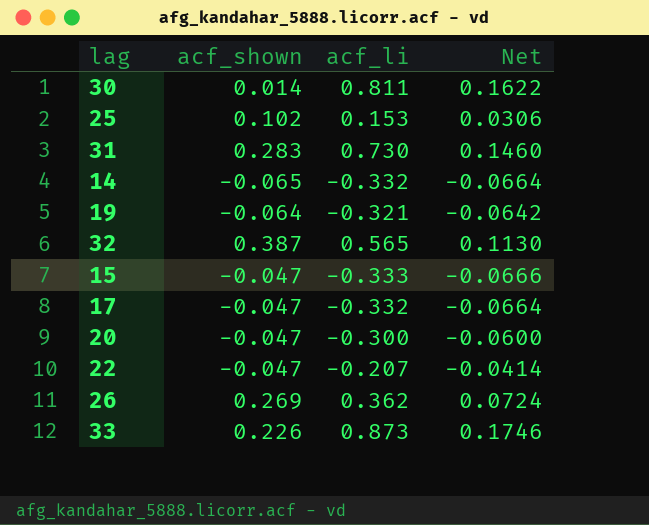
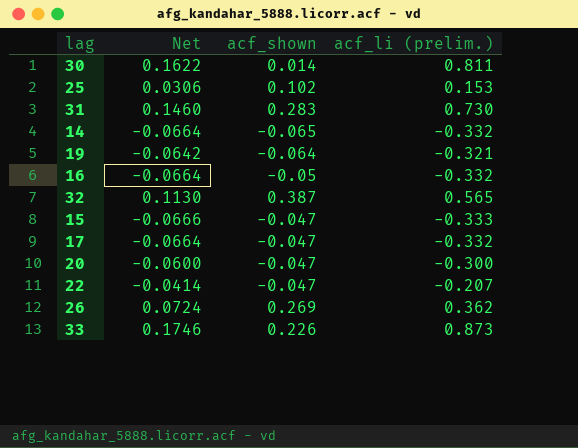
column Net | position: 4 -> 2
column name: acf_li -> acf_li (prelim.)
row 16: none -> -0.0664 | -0.05 | -0.332

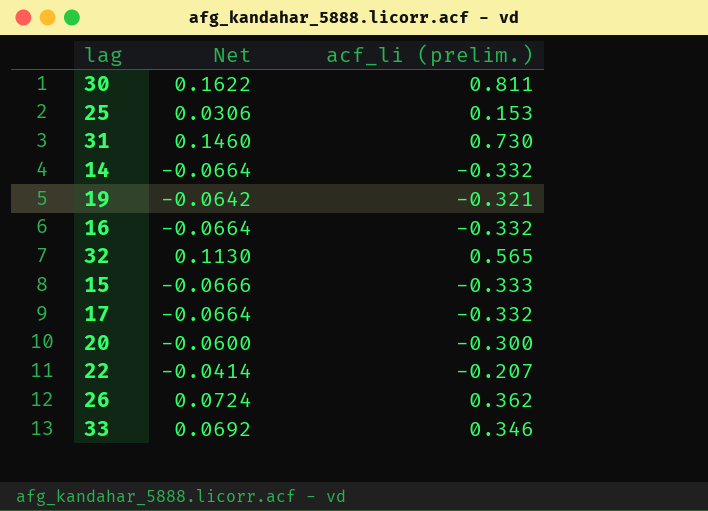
column acf_shown | position: 3 -> none
33 | Net: 0.1746 -> 0.0692
33 | acf_li (prelim.): 0.873 -> 0.346

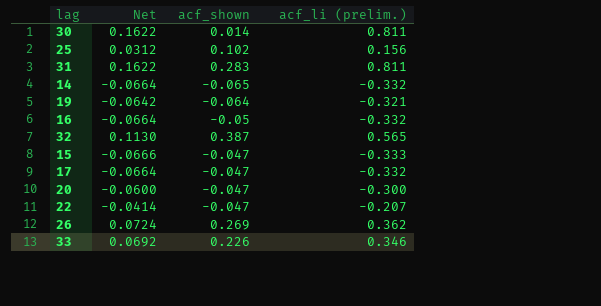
column acf_shown | position: none -> 3
25 | Net: 0.0306 -> 0.0312
25 | acf_li (prelim.): 0.153 -> 0.156
31 | Net: 0.1460 -> 0.1622
31 | acf_li (prelim.): 0.730 -> 0.811

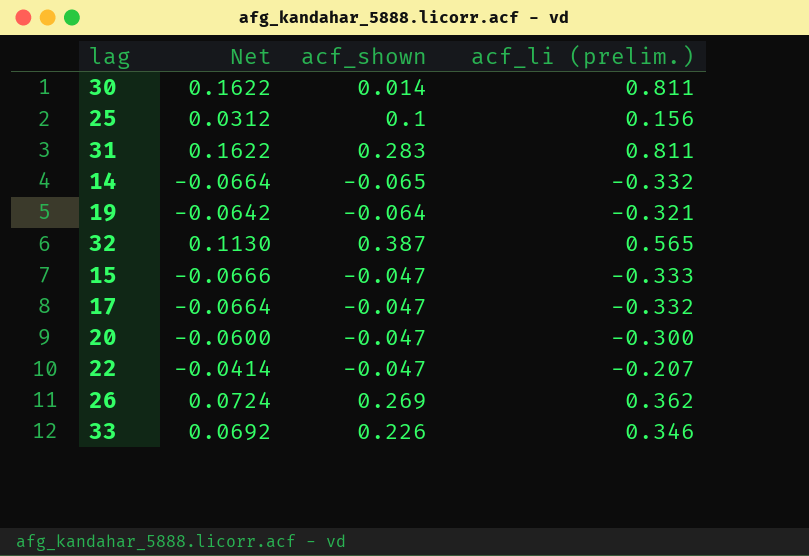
row 16: -0.0664 | -0.05 | -0.332 -> none
25 | acf_shown: 0.102 -> 0.1

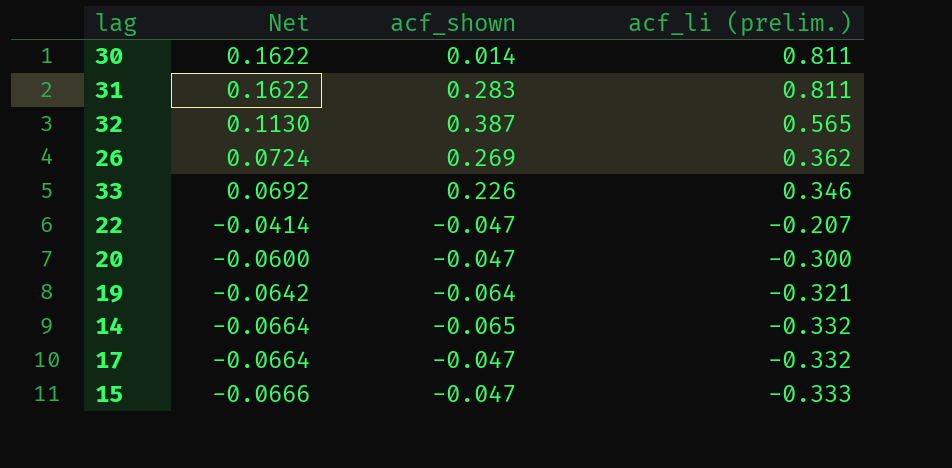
row order: none -> Net descending
row 25: 0.0312 | 0.1 | 0.156 -> none

